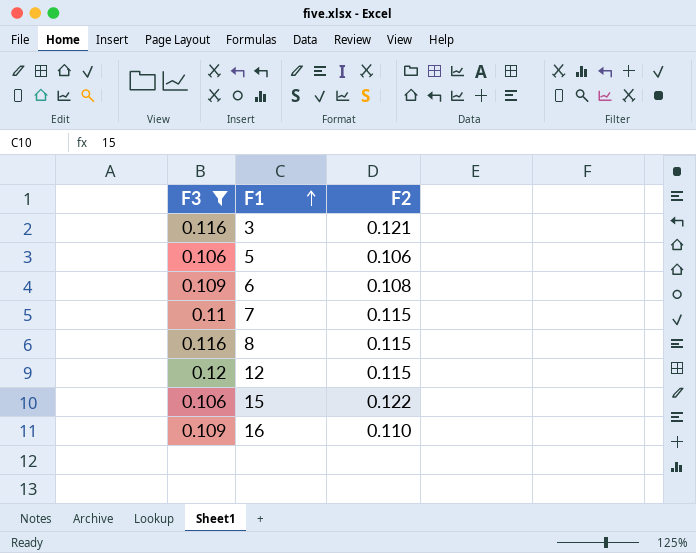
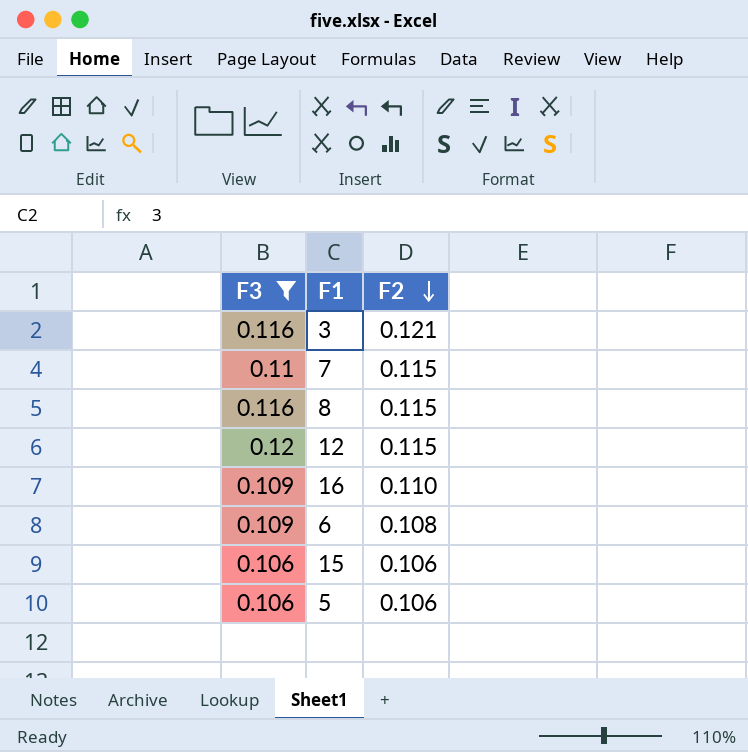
row order: F1 ascending -> F2 descending
15 | F2: 0.122 -> 0.106

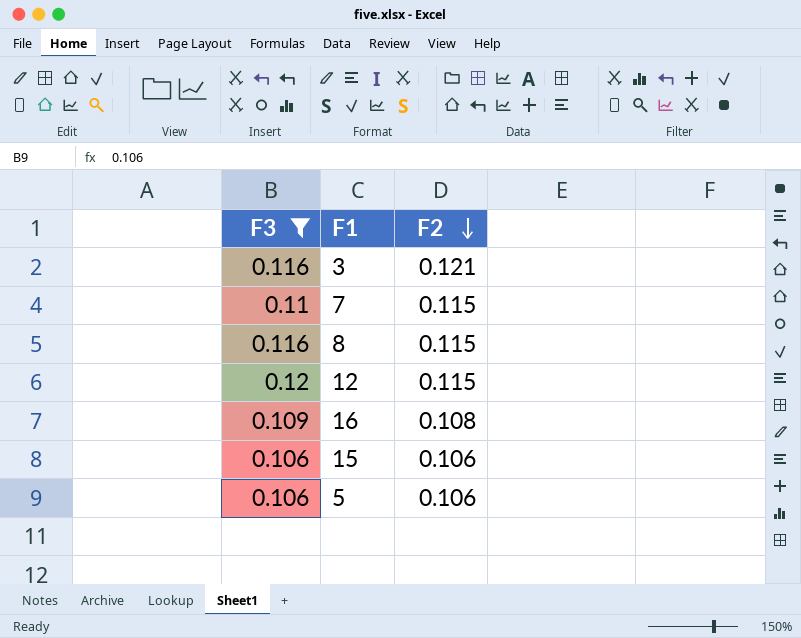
row 6: 0.109 | 0.108 -> none
16 | F2: 0.110 -> 0.108

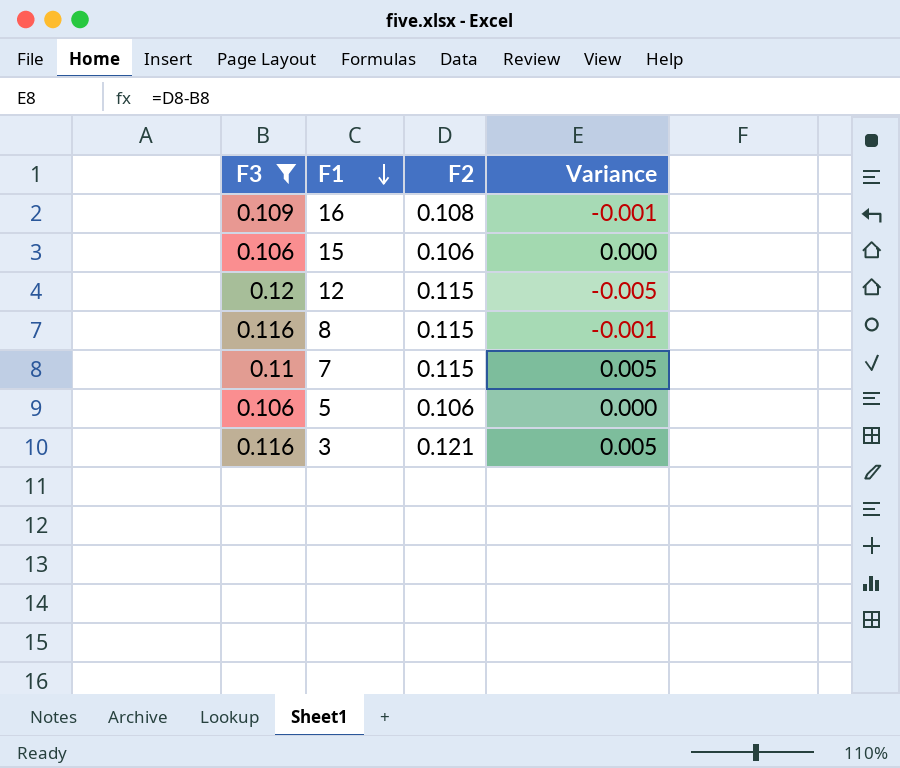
row order: F2 descending -> F1 descending
column Variance | formula: none -> [F2] - [F3]

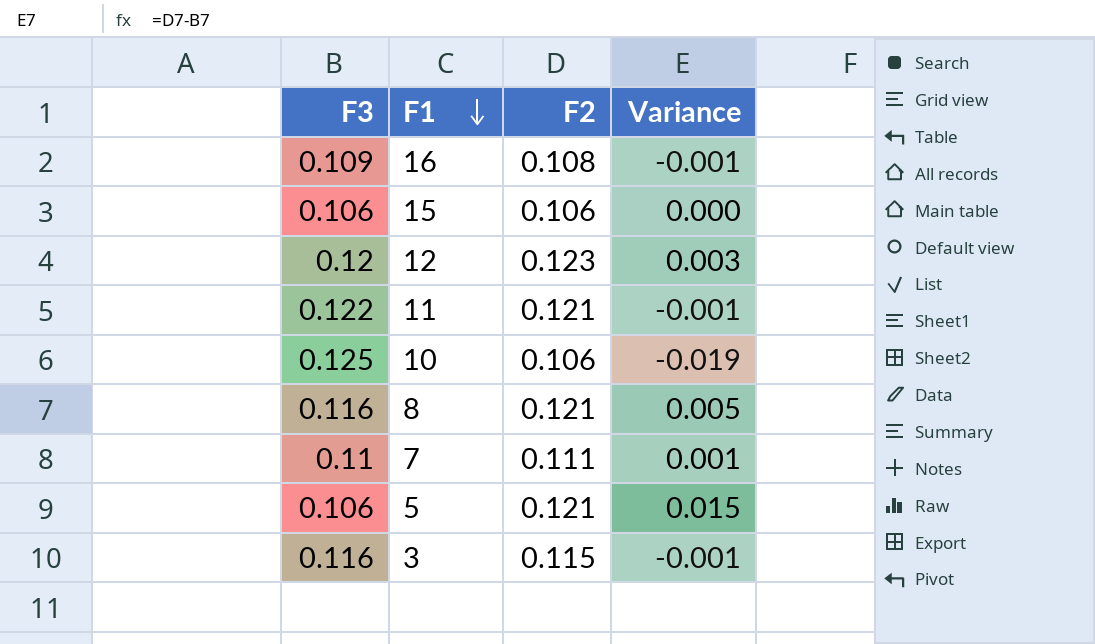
filter: F3 <= 0.12 -> none
12 | F2: 0.115 -> 0.123
12 | Variance: -0.005 -> 0.003
8 | F2: 0.115 -> 0.121
8 | Variance: -0.001 -> 0.005
7 | F2: 0.115 -> 0.111
7 | Variance: 0.005 -> 0.001
5 | F2: 0.106 -> 0.121
5 | Variance: 0.000 -> 0.015
3 | F2: 0.121 -> 0.115
3 | Variance: 0.005 -> -0.001

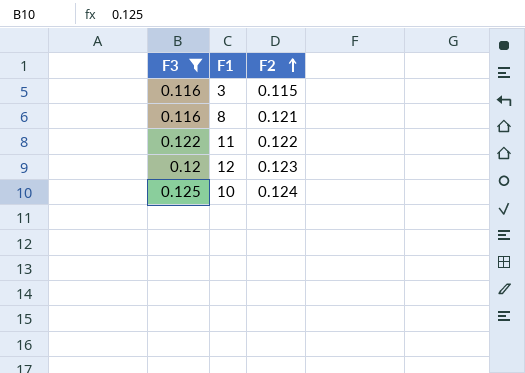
filter: none -> F3 >= 0.116
row order: F1 descending -> F2 ascending
column Variance | formula: [F2] - [F3] -> none
11 | F2: 0.121 -> 0.122
10 | F2: 0.106 -> 0.124

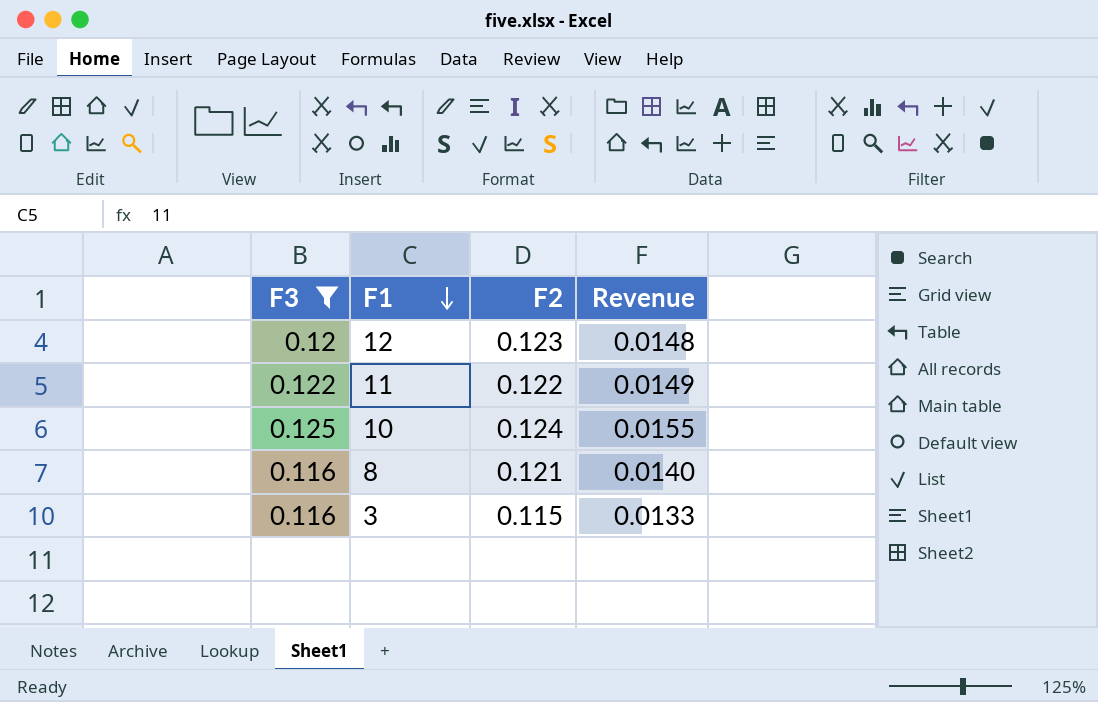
row order: F2 ascending -> F1 descending
column Revenue | formula: none -> [F3] * [F2]

